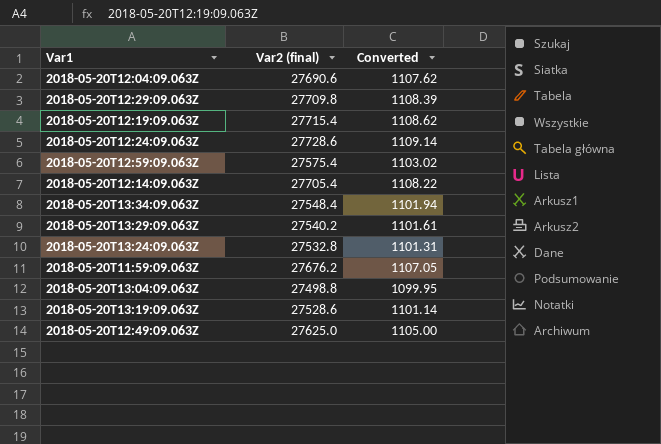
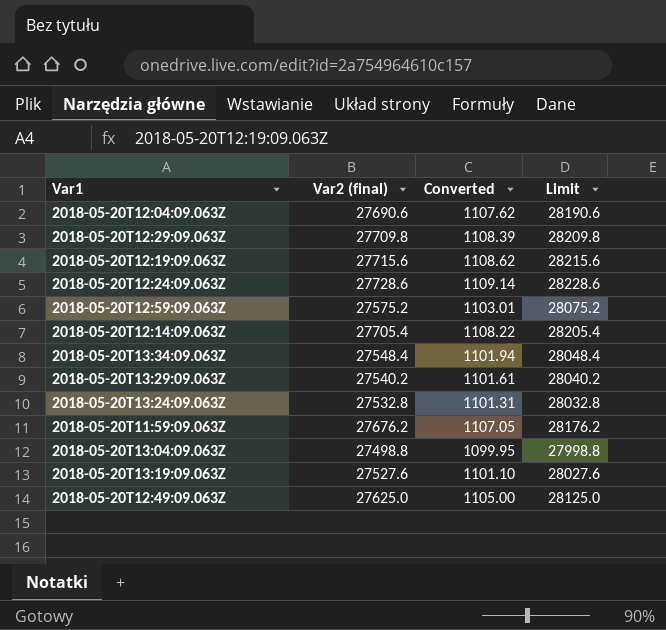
column Limit | formula: none -> [Var2 (final)] + 500
2018-05-20T12:19:09.063Z | Var2 (final): 27715.4 -> 27715.6
2018-05-20T12:59:09.063Z | Var2 (final): 27575.4 -> 27575.2
2018-05-20T12:59:09.063Z | Converted: 1103.02 -> 1103.01
2018-05-20T13:19:09.063Z | Var2 (final): 27528.6 -> 27527.6
2018-05-20T13:19:09.063Z | Converted: 1101.14 -> 1101.10

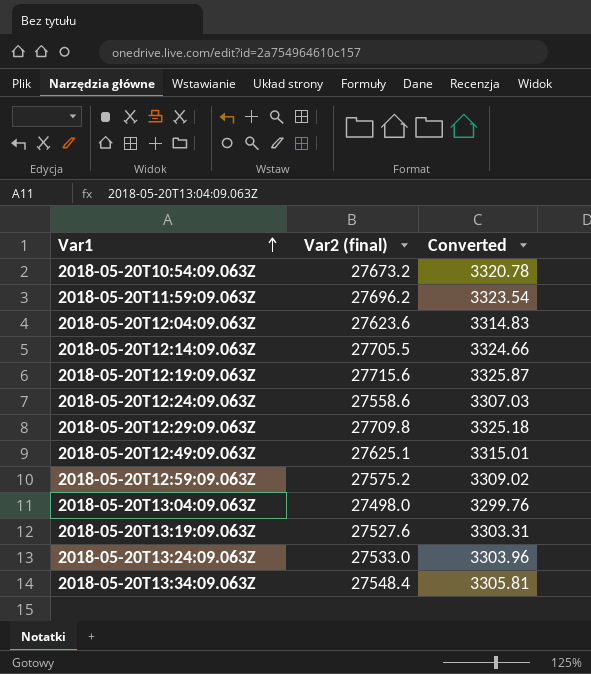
row order: none -> Var1 ascending
column Limit | formula: [Var2 (final)] + 500 -> none
column Converted | formula: [Var2 (final)] * 0.04 -> [Var2 (final)] * 0.12
row 2018-05-20T13:29:09.063Z: 27540.2 | 1101.61 | 28040.2 -> none
row 2018-05-20T10:54:09.063Z: none -> 27673.2 | 3320.78
2018-05-20T11:59:09.063Z | Var2 (final): 27676.2 -> 27696.2
2018-05-20T12:04:09.063Z | Var2 (final): 27690.6 -> 27623.6
2018-05-20T12:14:09.063Z | Var2 (final): 27705.4 -> 27705.5
2018-05-20T12:24:09.063Z | Var2 (final): 27728.6 -> 27558.6
2018-05-20T12:49:09.063Z | Var2 (final): 27625.0 -> 27625.1
2018-05-20T13:04:09.063Z | Var2 (final): 27498.8 -> 27498.0
2018-05-20T13:24:09.063Z | Var2 (final): 27532.8 -> 27533.0

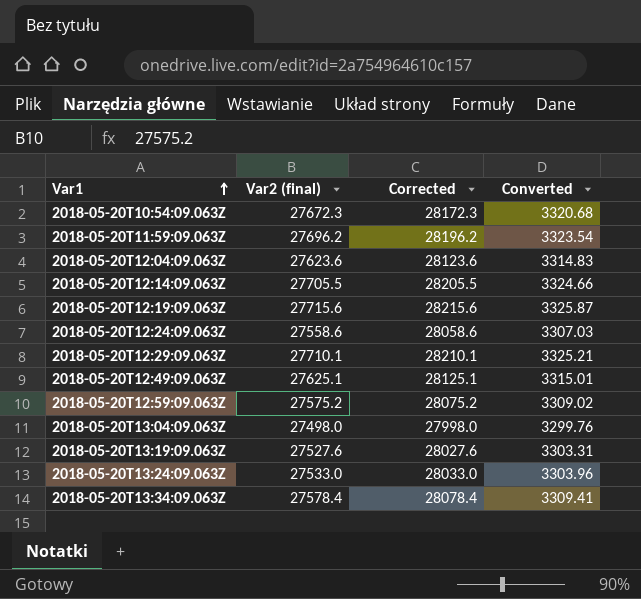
column Corrected | formula: none -> [Var2 (final)] + 500
2018-05-20T10:54:09.063Z | Var2 (final): 27673.2 -> 27672.3
2018-05-20T10:54:09.063Z | Converted: 3320.78 -> 3320.68
2018-05-20T12:29:09.063Z | Var2 (final): 27709.8 -> 27710.1
2018-05-20T12:29:09.063Z | Converted: 3325.18 -> 3325.21
2018-05-20T13:34:09.063Z | Var2 (final): 27548.4 -> 27578.4
2018-05-20T13:34:09.063Z | Converted: 3305.81 -> 3309.41

